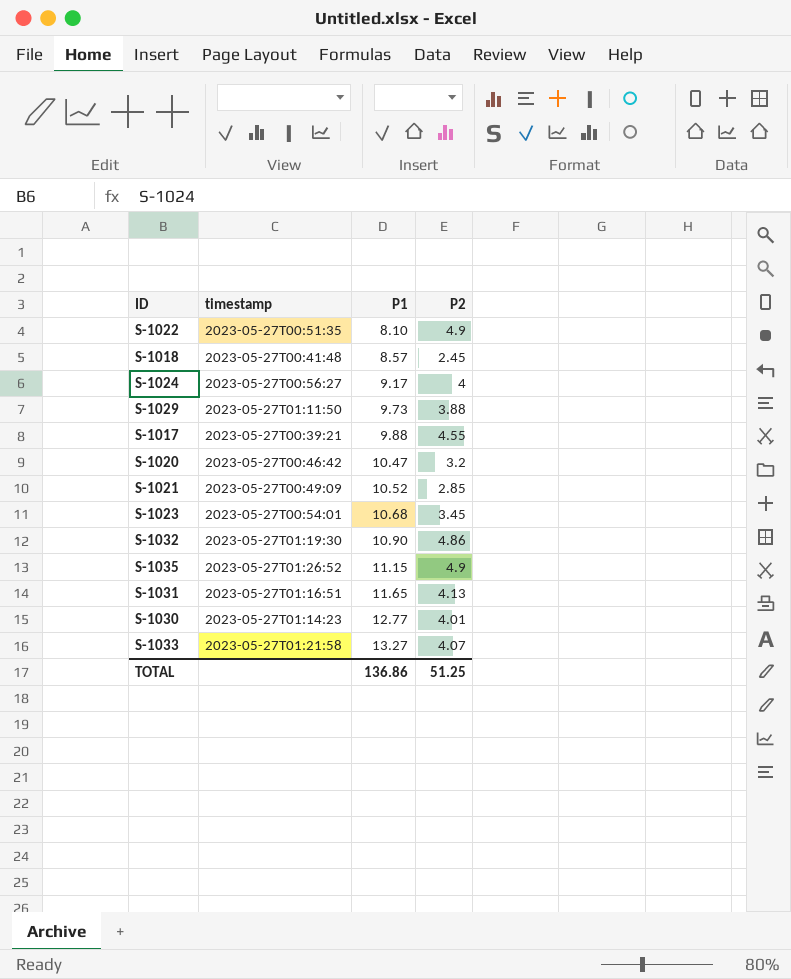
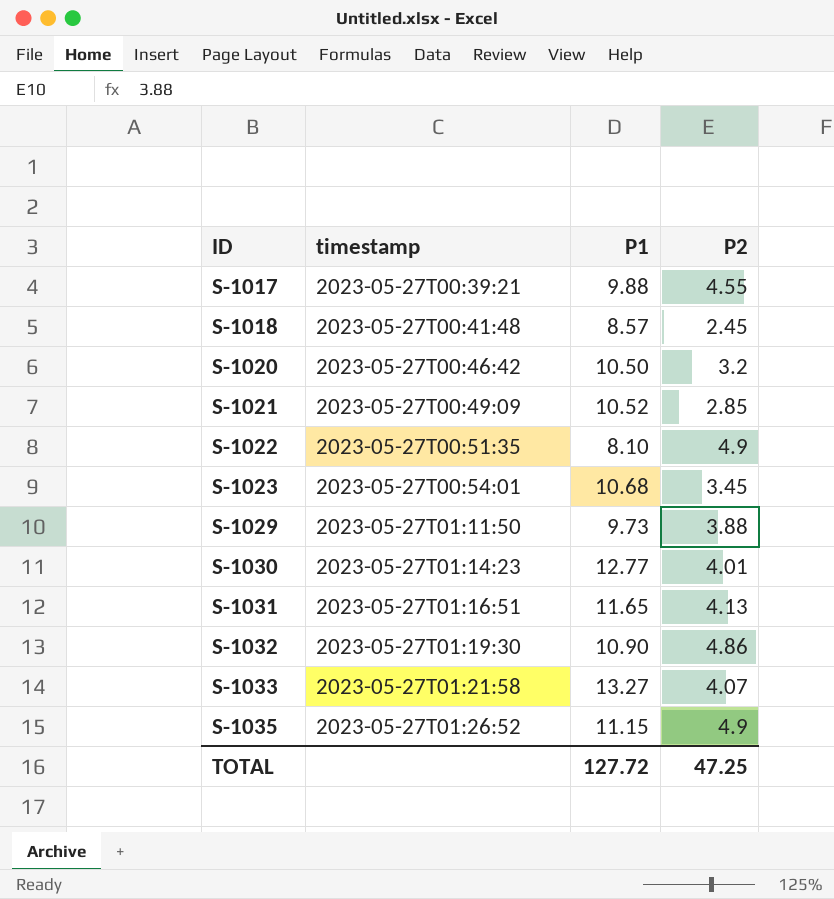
row order: P1 ascending -> ID ascending
row S-1024: 2023-05-27T00:56:27 | 9.17 | 4 -> none
S-1020 | P1: 10.47 -> 10.50
TOTAL | P1: 136.86 -> 127.72
TOTAL | P2: 51.25 -> 47.25

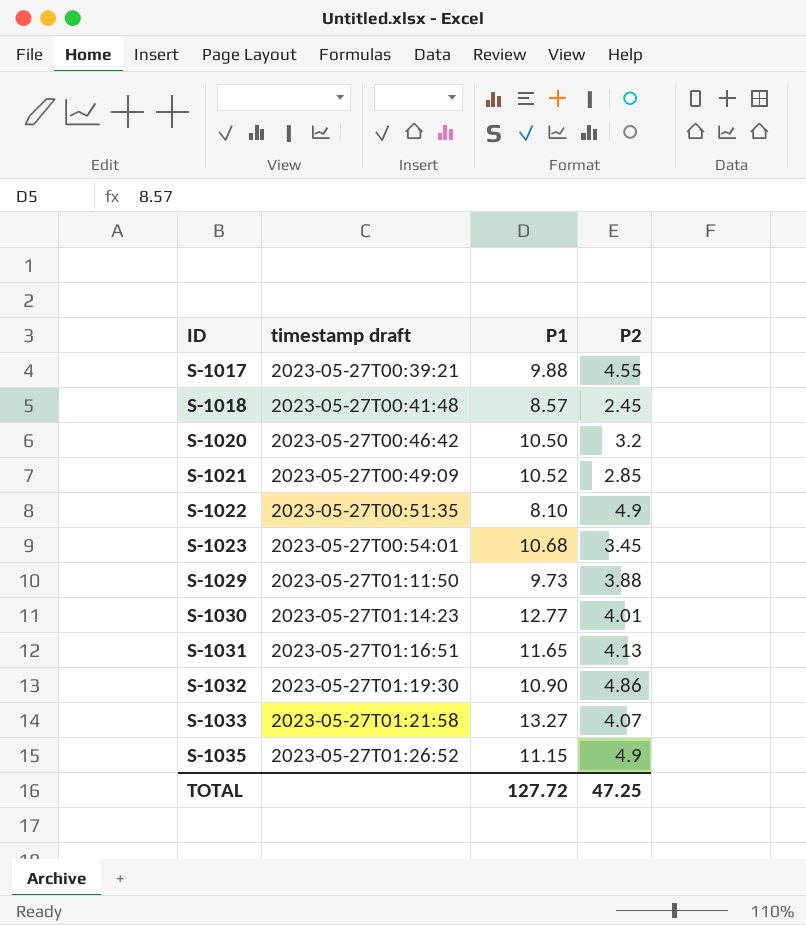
column name: timestamp -> timestamp draft

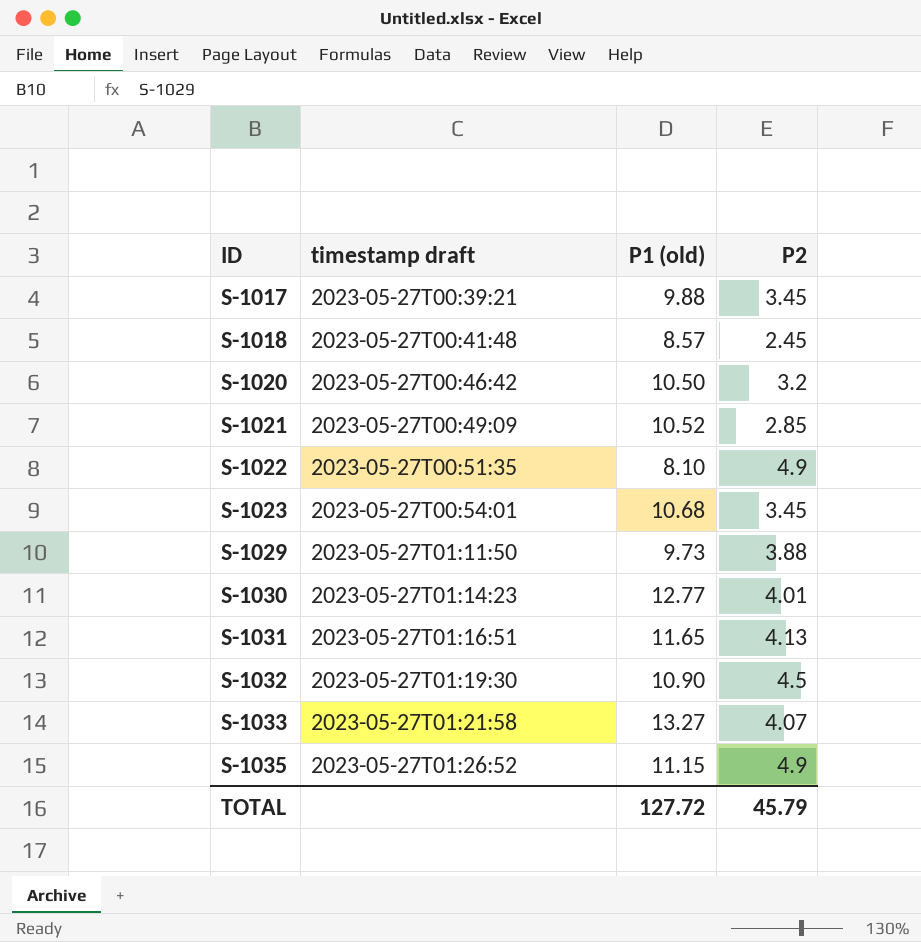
column name: P1 -> P1 (old)
S-1017 | P2: 4.55 -> 3.45
S-1032 | P2: 4.86 -> 4.5
TOTAL | P2: 47.25 -> 45.79

